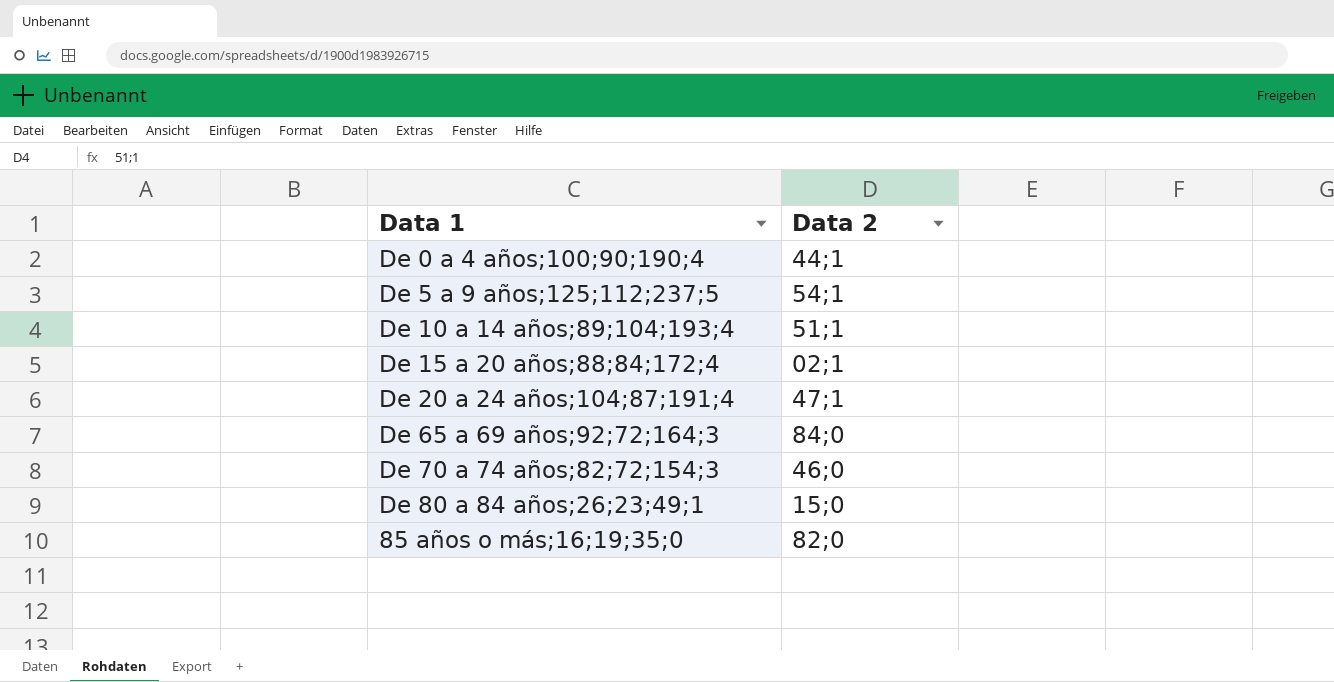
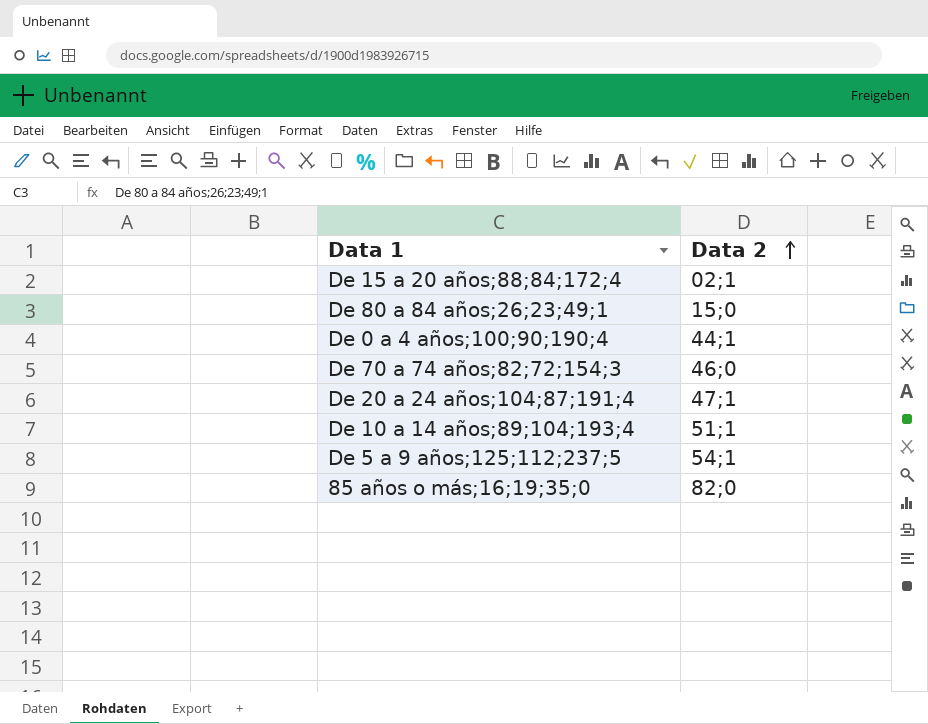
row order: none -> Data 2 ascending
row De 65 a 69 años;92;72;164;3: 84;0 -> none

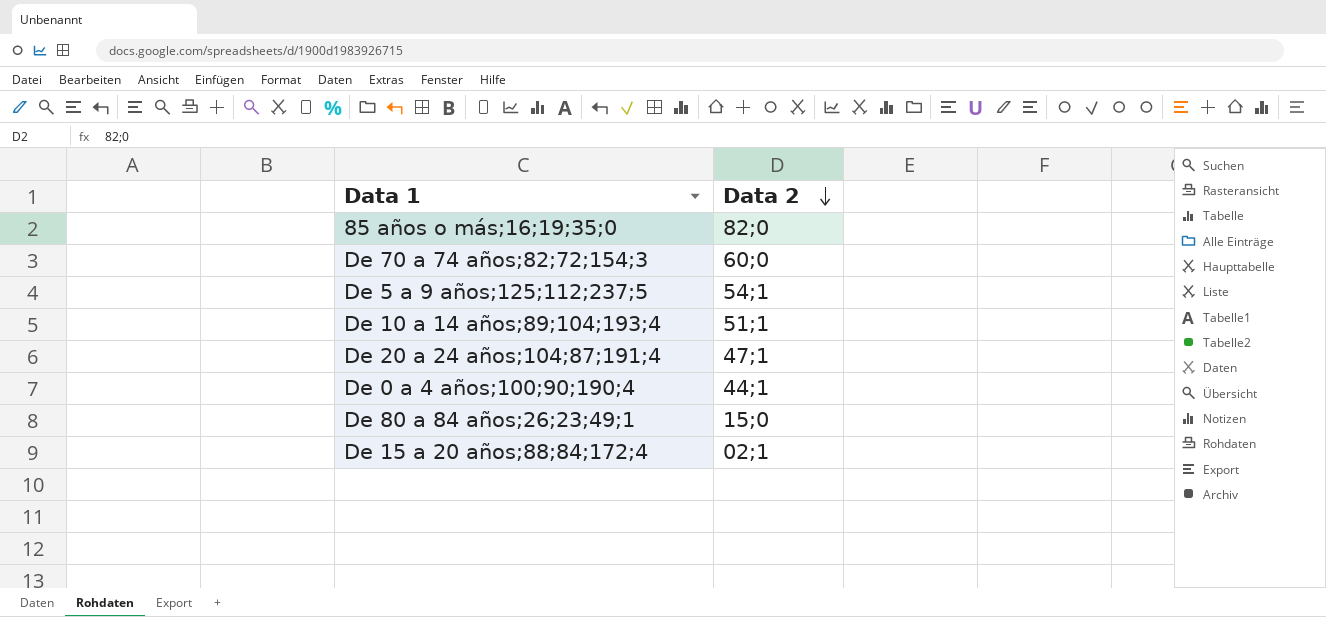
row order: Data 2 ascending -> Data 2 descending
De 70 a 74 años;82;72;154;3 | Data 2: 46;0 -> 60;0

